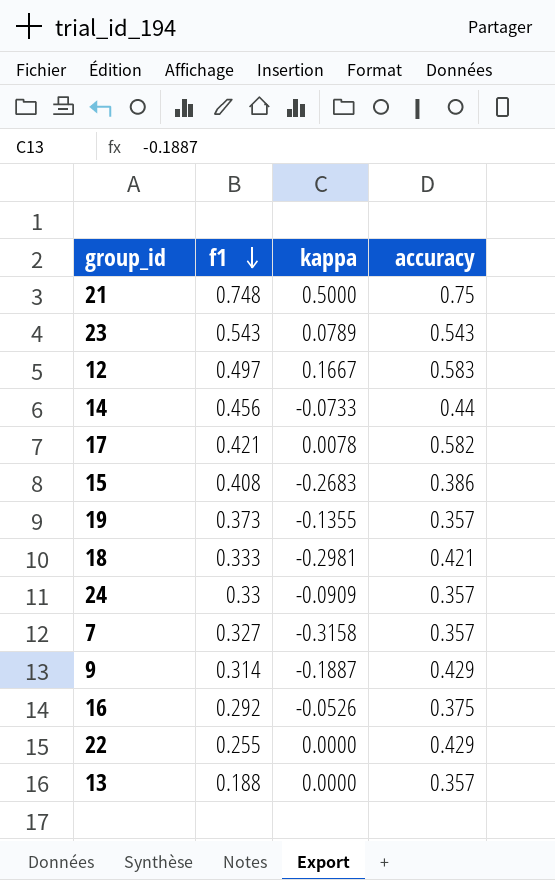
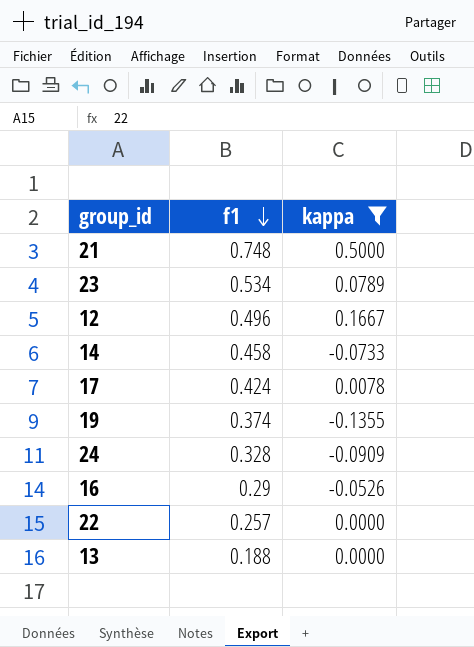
filter: none -> kappa >= -0.1355
column accuracy | position: 4 -> none
23 | f1: 0.543 -> 0.534
12 | f1: 0.497 -> 0.496
14 | f1: 0.456 -> 0.458
17 | f1: 0.421 -> 0.424
19 | f1: 0.373 -> 0.374
24 | f1: 0.33 -> 0.328
16 | f1: 0.292 -> 0.29
22 | f1: 0.255 -> 0.257

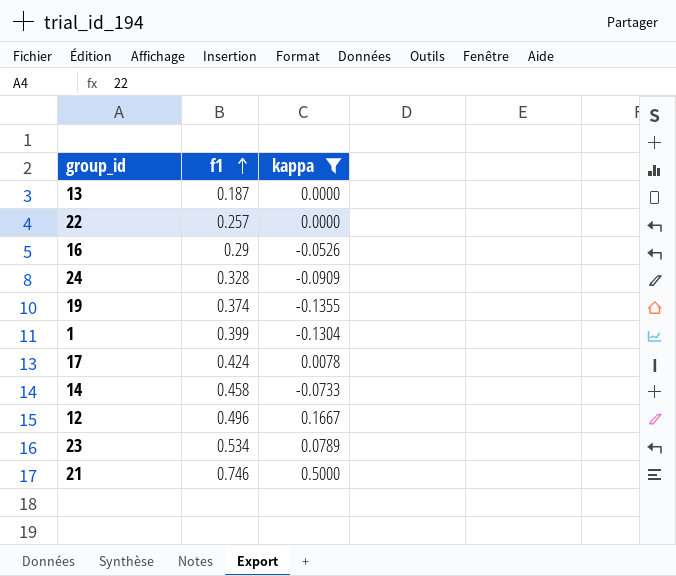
row order: f1 descending -> f1 ascending
13 | f1: 0.188 -> 0.187
row 1: none -> 0.399 | -0.1304
21 | f1: 0.748 -> 0.746

